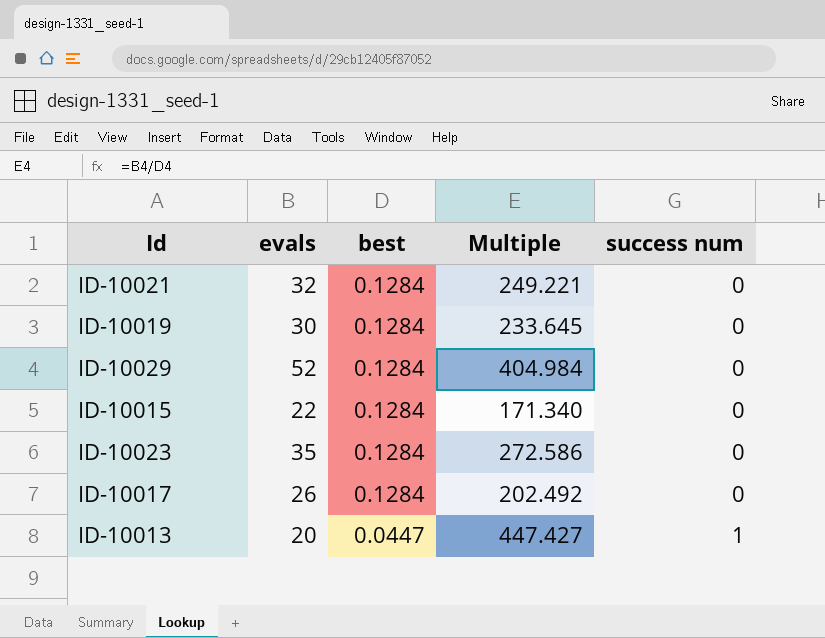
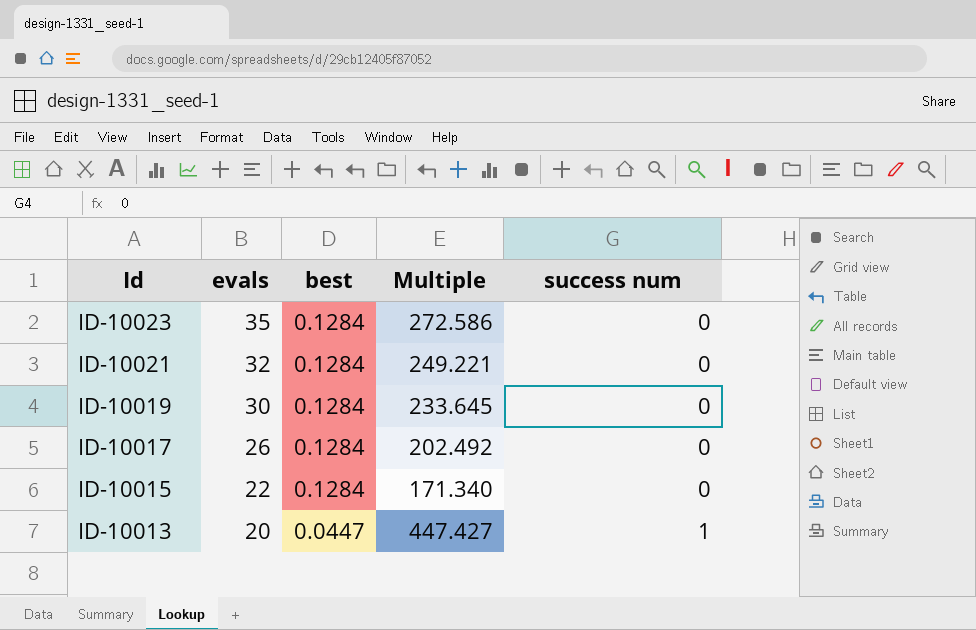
row order: best descending -> Id descending
row ID-10029: 52 | 0.1284 | 404.984 | 0 -> none

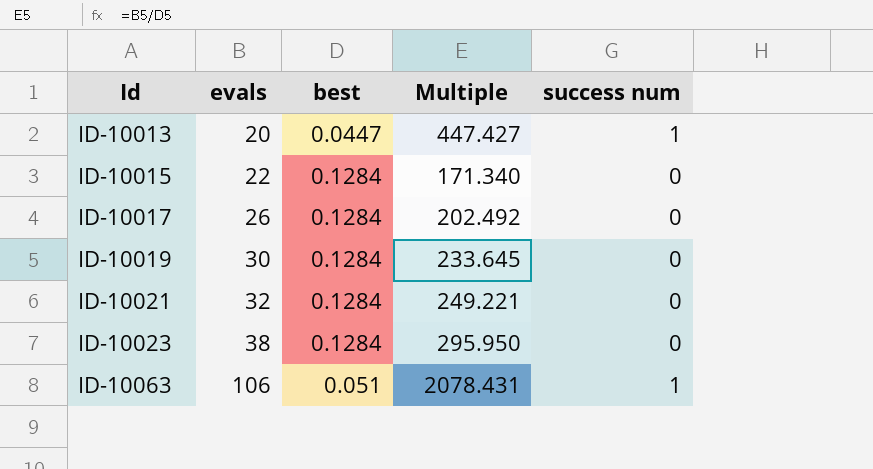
row order: Id descending -> Id ascending
ID-10023 | evals: 35 -> 38
ID-10023 | Multiple: 272.586 -> 295.950
row ID-10063: none -> 106 | 0.051 | 2078.431 | 1

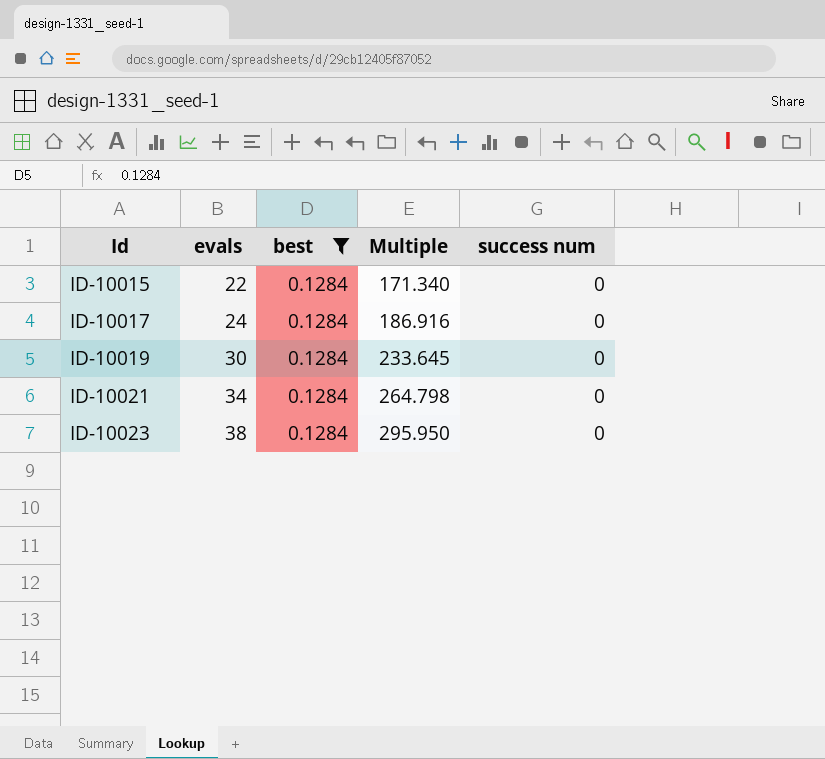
filter: none -> best = 0.1284
ID-10017 | evals: 26 -> 24
ID-10017 | Multiple: 202.492 -> 186.916
ID-10021 | evals: 32 -> 34
ID-10021 | Multiple: 249.221 -> 264.798

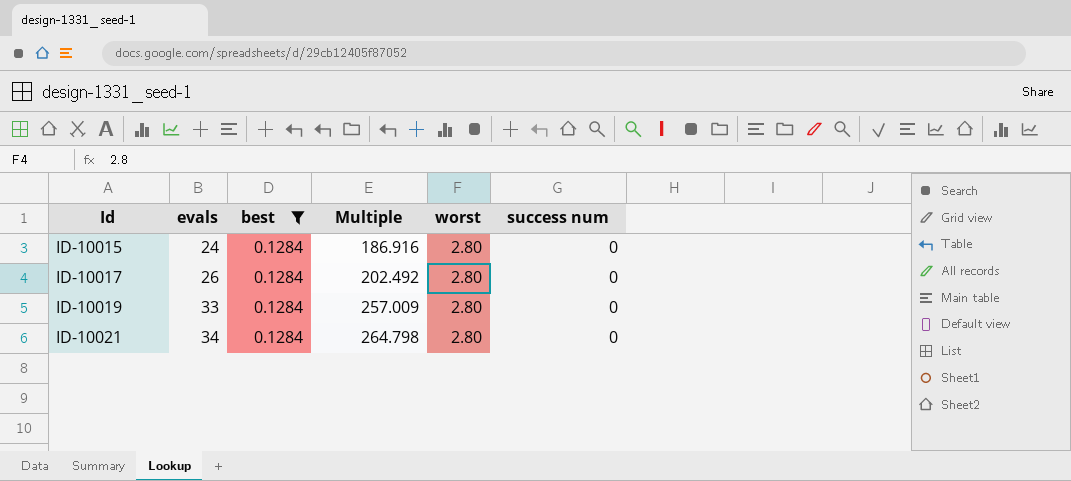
column worst | position: none -> 5
row ID-10023: 38 | 0.1284 | 295.950 | 0 -> none
ID-10015 | evals: 22 -> 24
ID-10015 | Multiple: 171.340 -> 186.916
ID-10017 | evals: 24 -> 26
ID-10017 | Multiple: 186.916 -> 202.492
ID-10019 | evals: 30 -> 33
ID-10019 | Multiple: 233.645 -> 257.009

